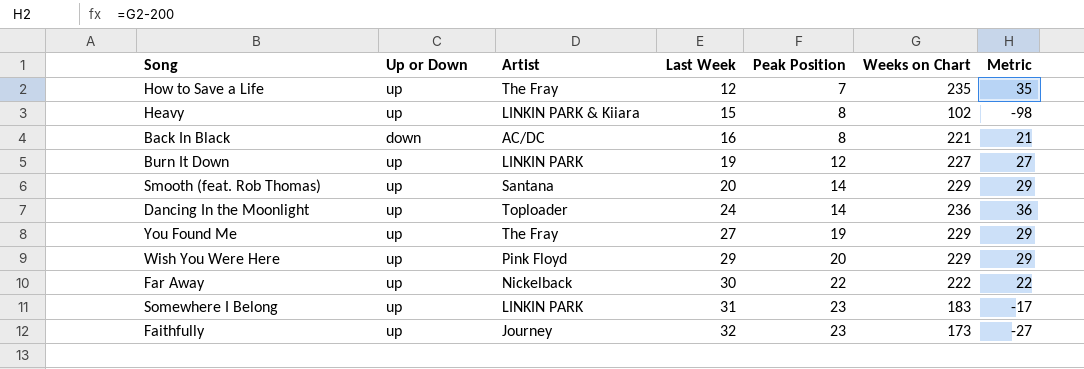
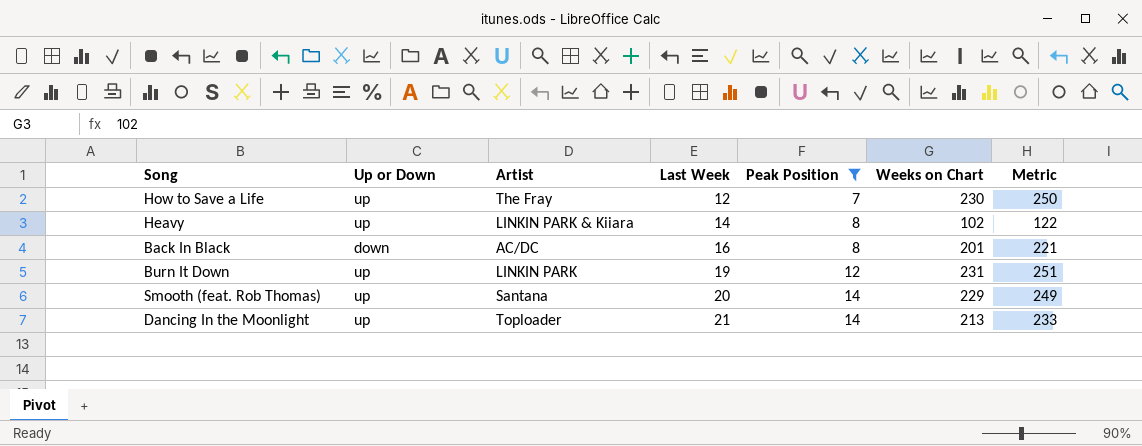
filter: none -> Peak Position <= 14
column Metric | formula: [Weeks on Chart] - 200 -> [Weeks on Chart] + 20
How to Save a Life | Weeks on Chart: 235 -> 230
Heavy | Last Week: 15 -> 14
Back In Black | Weeks on Chart: 221 -> 201
Burn It Down | Weeks on Chart: 227 -> 231
Dancing In the Moonlight | Last Week: 24 -> 21
Dancing In the Moonlight | Weeks on Chart: 236 -> 213

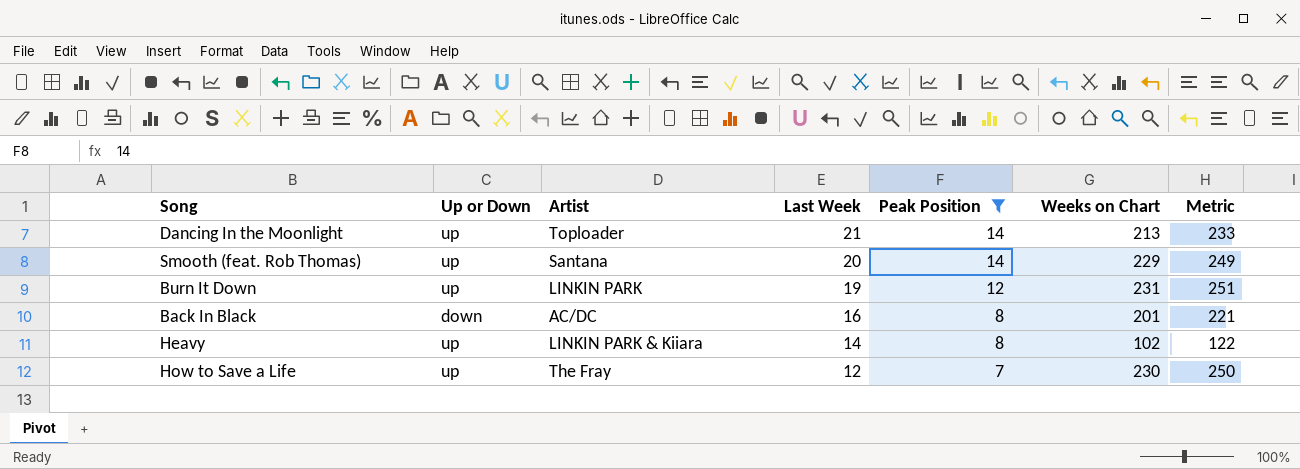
row order: Last Week ascending -> Last Week descending

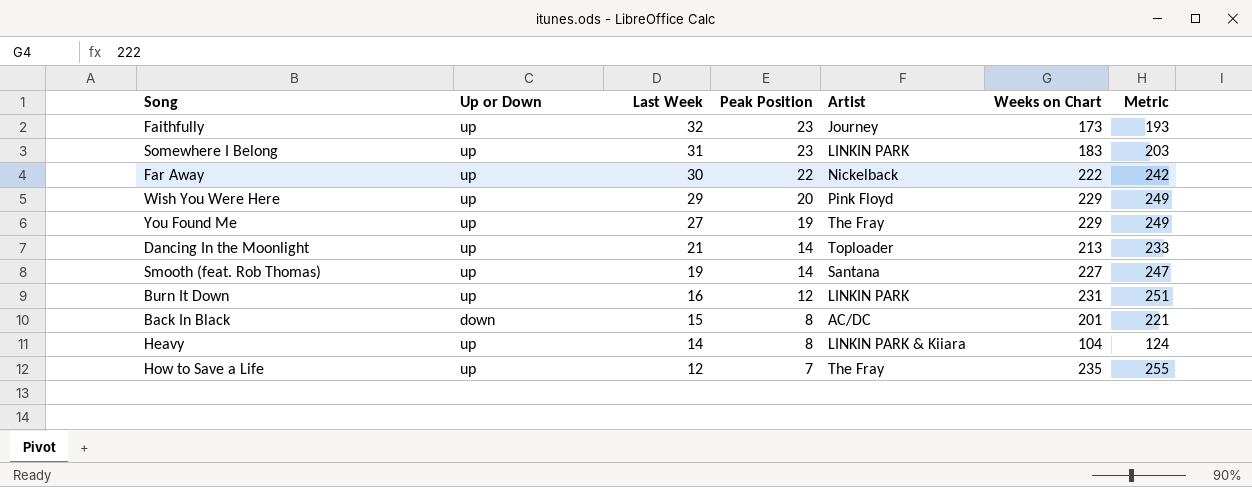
filter: Peak Position <= 14 -> none
column Artist | position: 3 -> 5
Smooth (feat. Rob Thomas) | Last Week: 20 -> 19
Smooth (feat. Rob Thomas) | Weeks on Chart: 229 -> 227
Smooth (feat. Rob Thomas) | Metric: 249 -> 247
Burn It Down | Last Week: 19 -> 16
Back In Black | Last Week: 16 -> 15
Heavy | Weeks on Chart: 102 -> 104
Heavy | Metric: 122 -> 124
How to Save a Life | Weeks on Chart: 230 -> 235
How to Save a Life | Metric: 250 -> 255

